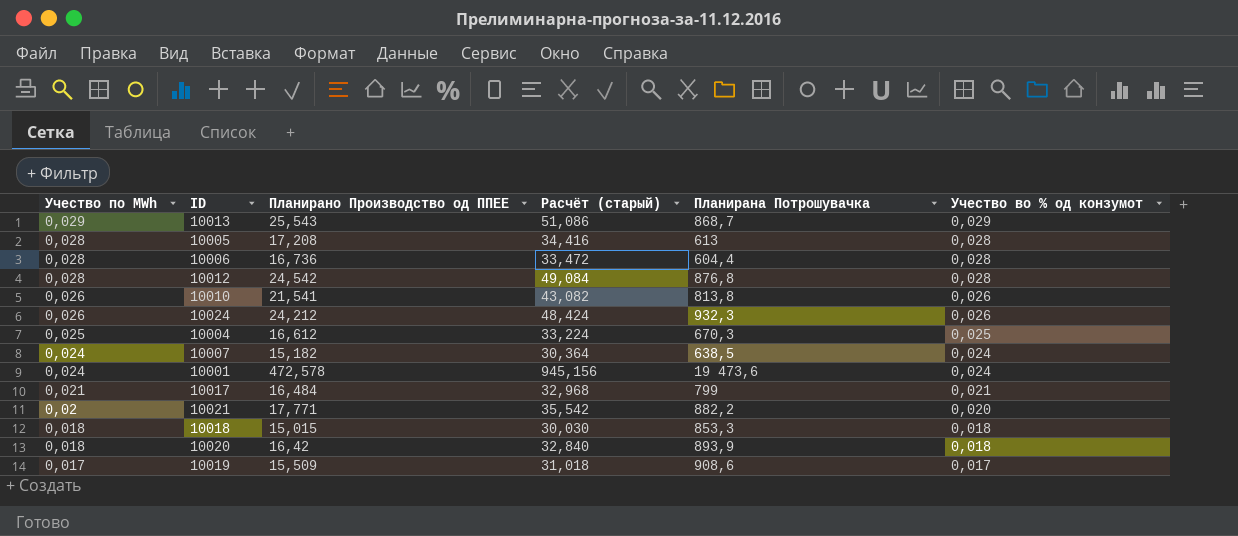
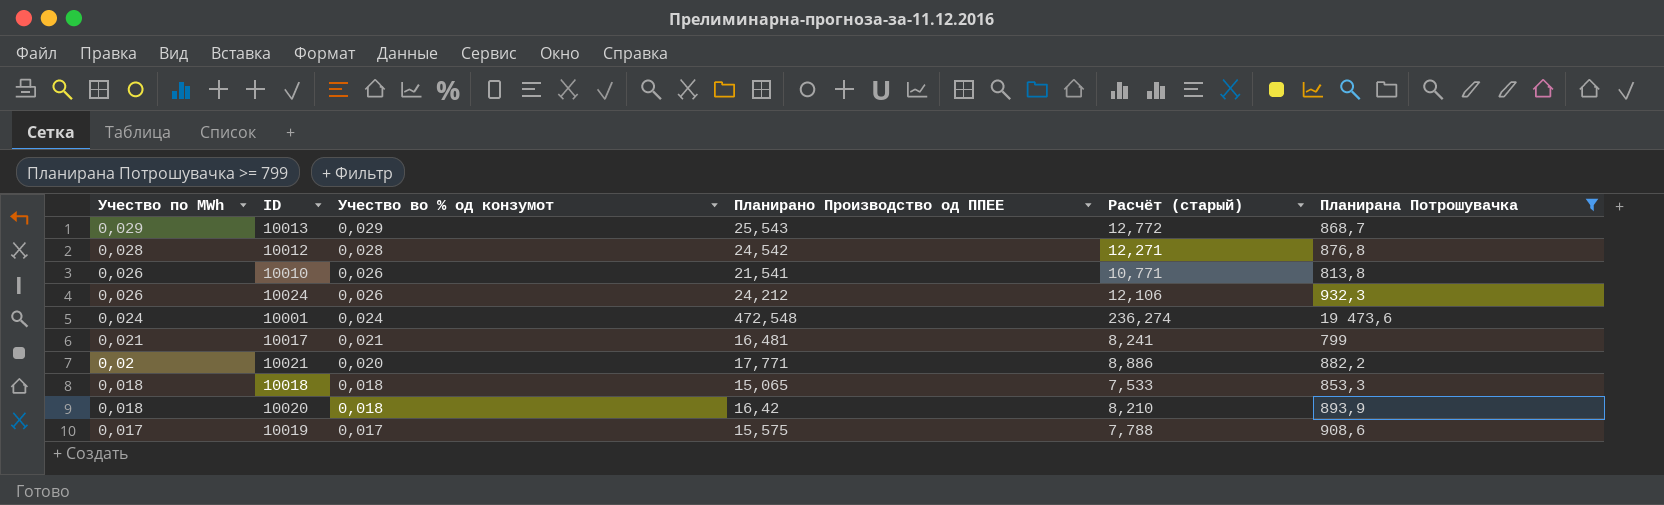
filter: none -> Планирана Потрошувачка >= 799
column Учество во % од конзумот | position: 6 -> 3
column Расчёт (старый) | formula: [Планирано Производство од ППЕЕ] * 2 -> [Планирано Производство од ППЕЕ] * 0,5
10001 | Планирано Производство од ППЕЕ: 472,578 -> 472,548
10017 | Планирано Производство од ППЕЕ: 16,484 -> 16,481
10018 | Планирано Производство од ППЕЕ: 15,015 -> 15,065
10019 | Планирано Производство од ППЕЕ: 15,509 -> 15,575

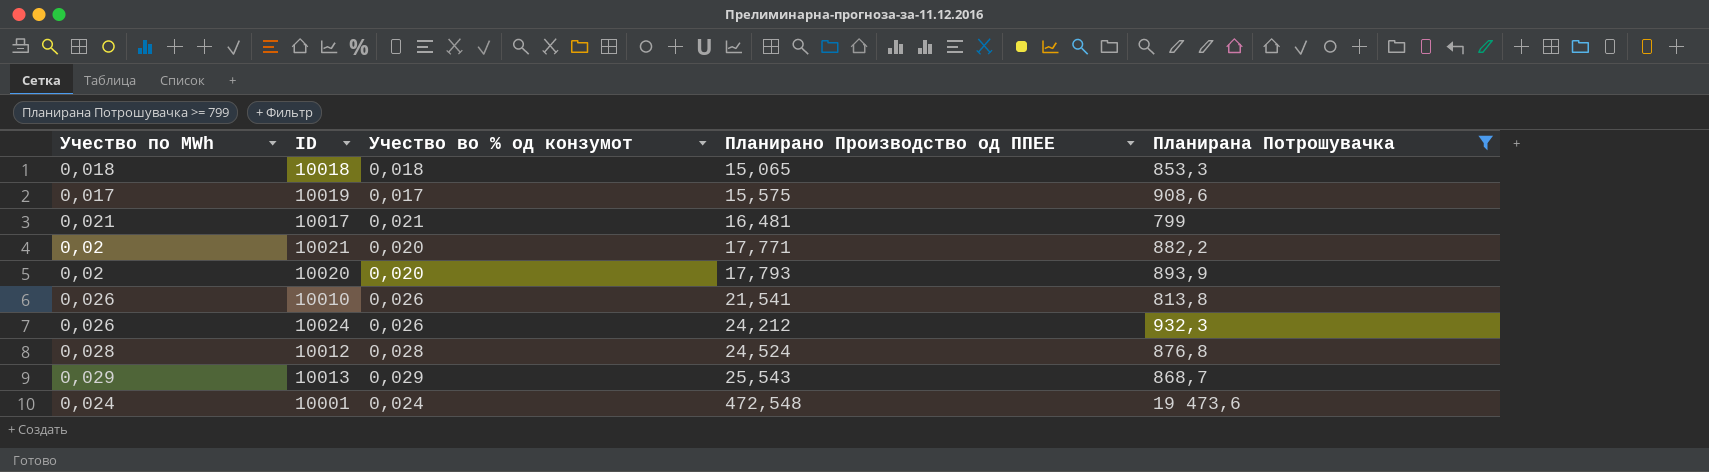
row order: Учество по MWh descending -> Планирано Производство од ППЕЕ ascending
column Расчёт (старый) | formula: [Планирано Производство од ППЕЕ] * 0,5 -> none
10020 | Учество по MWh: 0,018 -> 0,02
10020 | Учество во % од конзумот: 0,018 -> 0,020
10020 | Планирано Производство од ППЕЕ: 16,42 -> 17,793
10012 | Планирано Производство од ППЕЕ: 24,542 -> 24,524

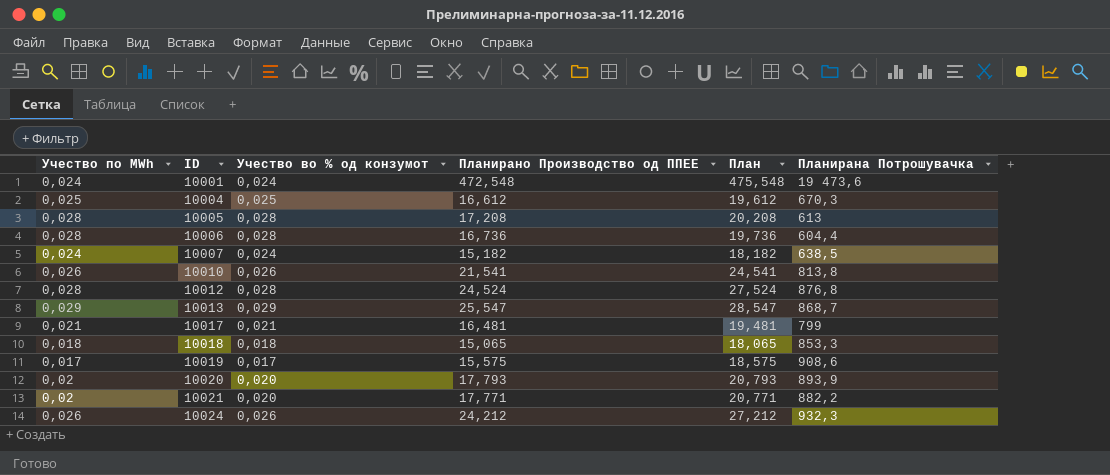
filter: Планирана Потрошувачка >= 799 -> none
row order: Планирано Производство од ППЕЕ ascending -> ID ascending
column План | formula: none -> [Планирано Производство од ППЕЕ] + 3
10013 | Планирано Производство од ППЕЕ: 25,543 -> 25,547

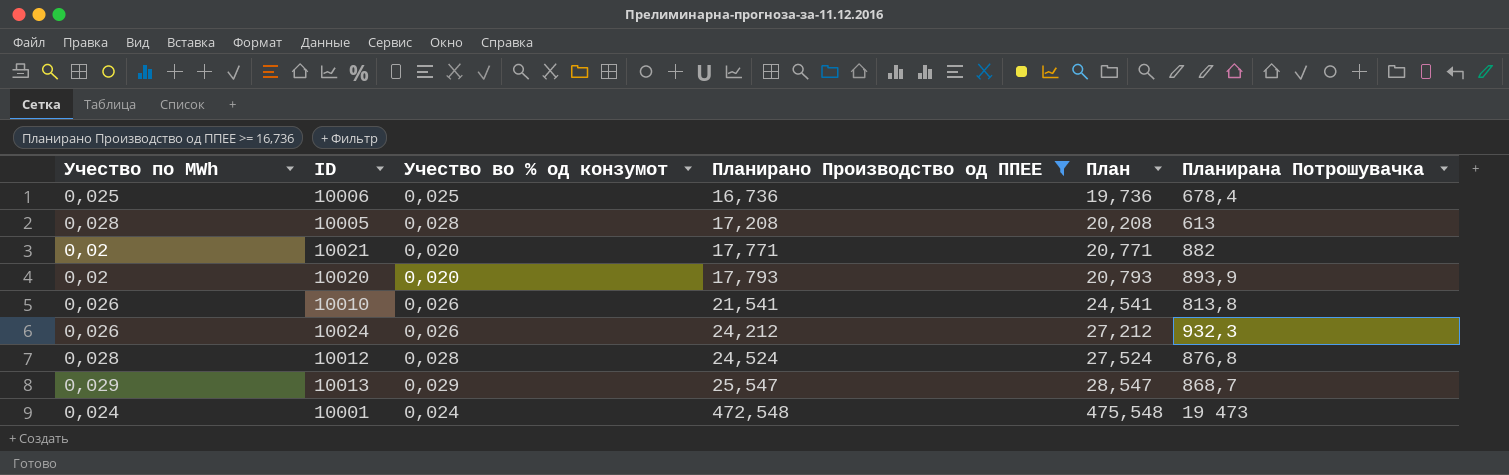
filter: none -> Планирано Производство од ППЕЕ >= 16,736
row order: ID ascending -> Планирано Производство од ППЕЕ ascending
10006 | Учество по MWh: 0,028 -> 0,025
10006 | Учество во % од конзумот: 0,028 -> 0,025
10006 | Планирана Потрошувачка: 604,4 -> 678,4
10021 | Планирана Потрошувачка: 882,2 -> 882
10001 | Планирана Потрошувачка: 19 473,6 -> 19 473

